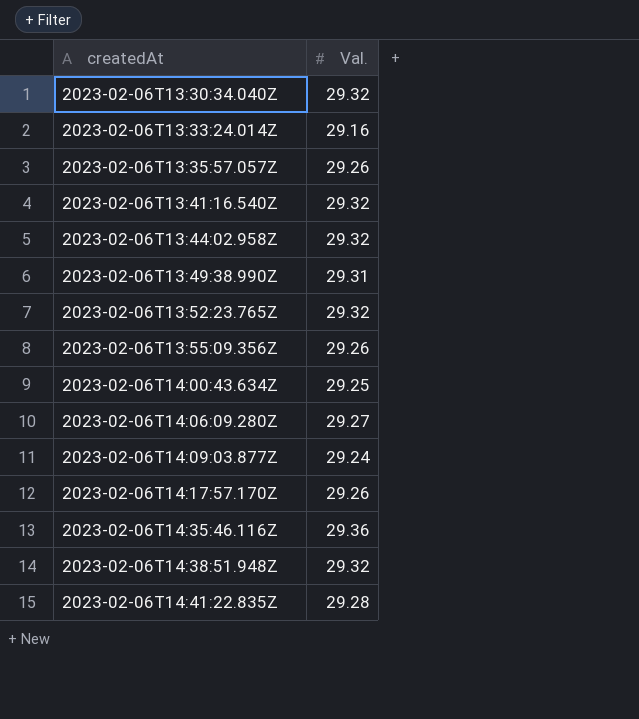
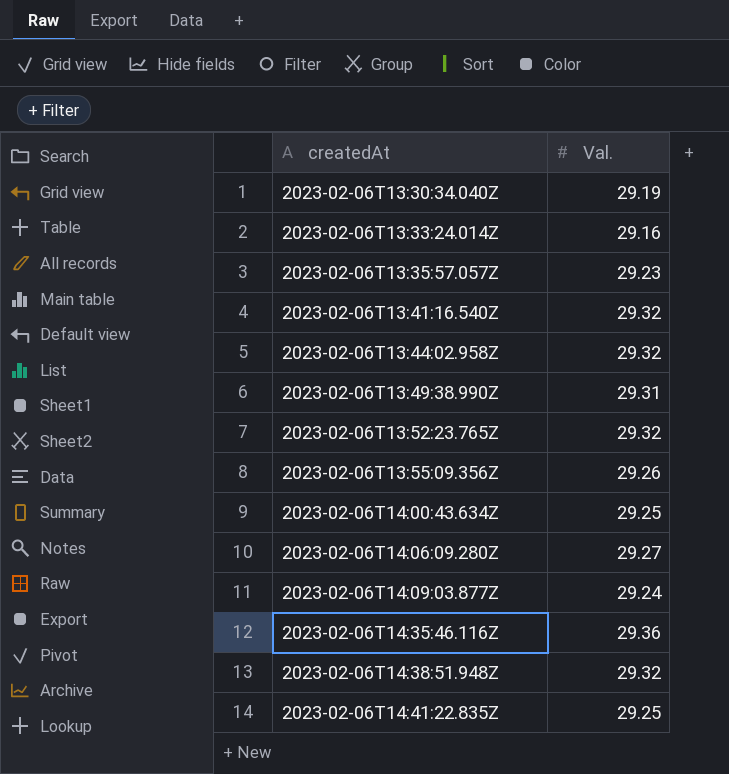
row 2023-02-06T14:17:57.170Z: 29.26 -> none
2023-02-06T13:30:34.040Z | Val.: 29.32 -> 29.19
2023-02-06T13:35:57.057Z | Val.: 29.26 -> 29.23
2023-02-06T14:41:22.835Z | Val.: 29.28 -> 29.25

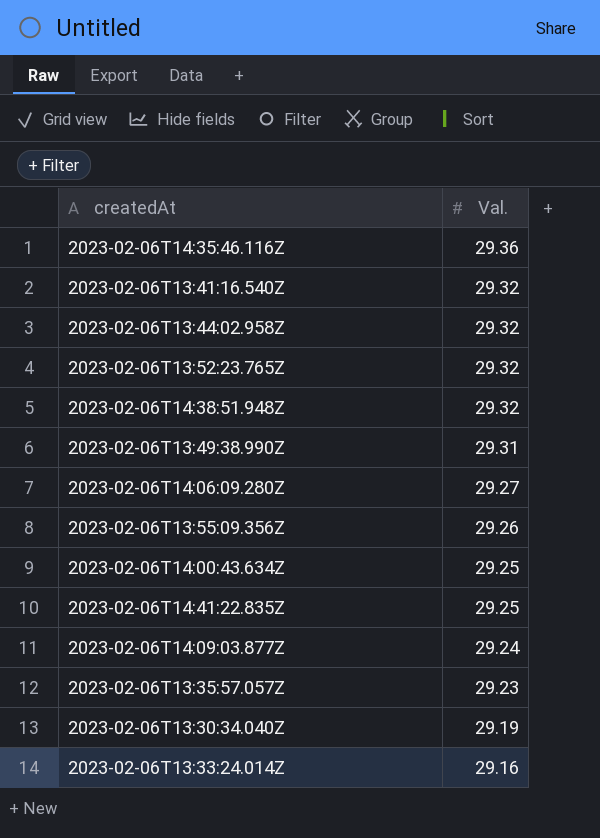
row order: createdAt ascending -> Val. descending

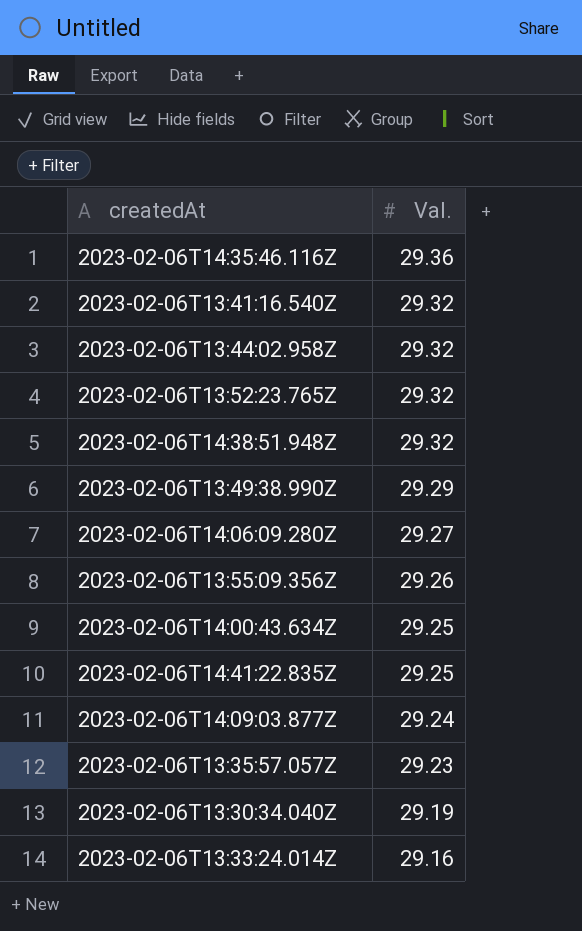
2023-02-06T13:49:38.990Z | Val.: 29.31 -> 29.29

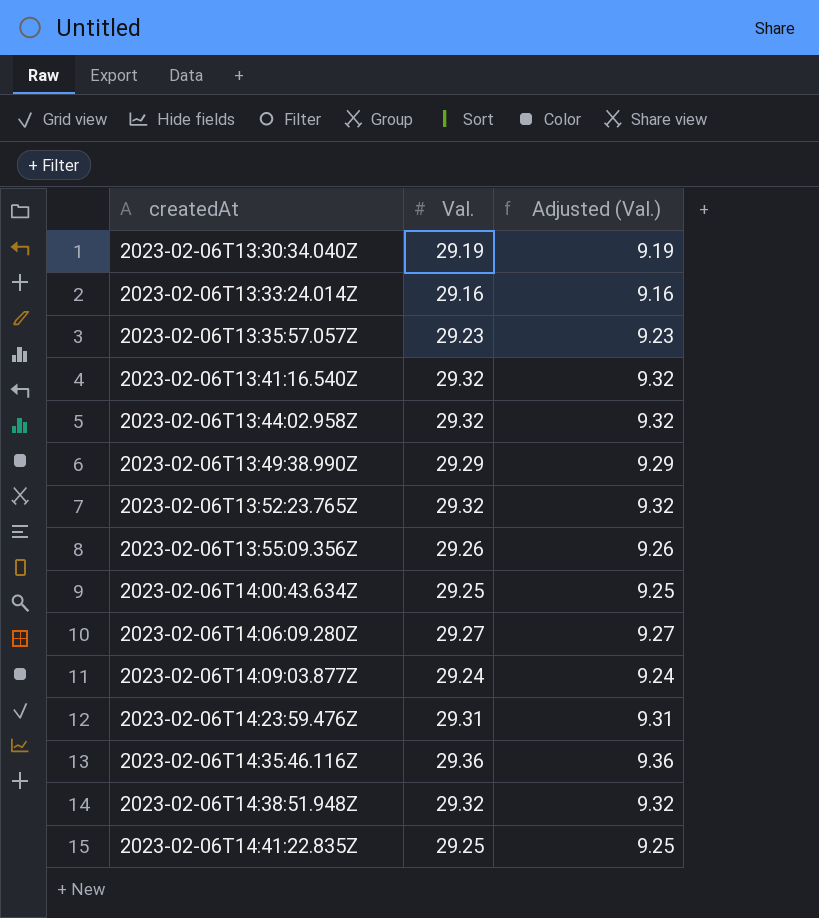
row order: Val. descending -> createdAt ascending
column Adjusted (Val.) | formula: none -> [Val.] - 20
row 2023-02-06T14:23:59.476Z: none -> 29.31 | 9.31

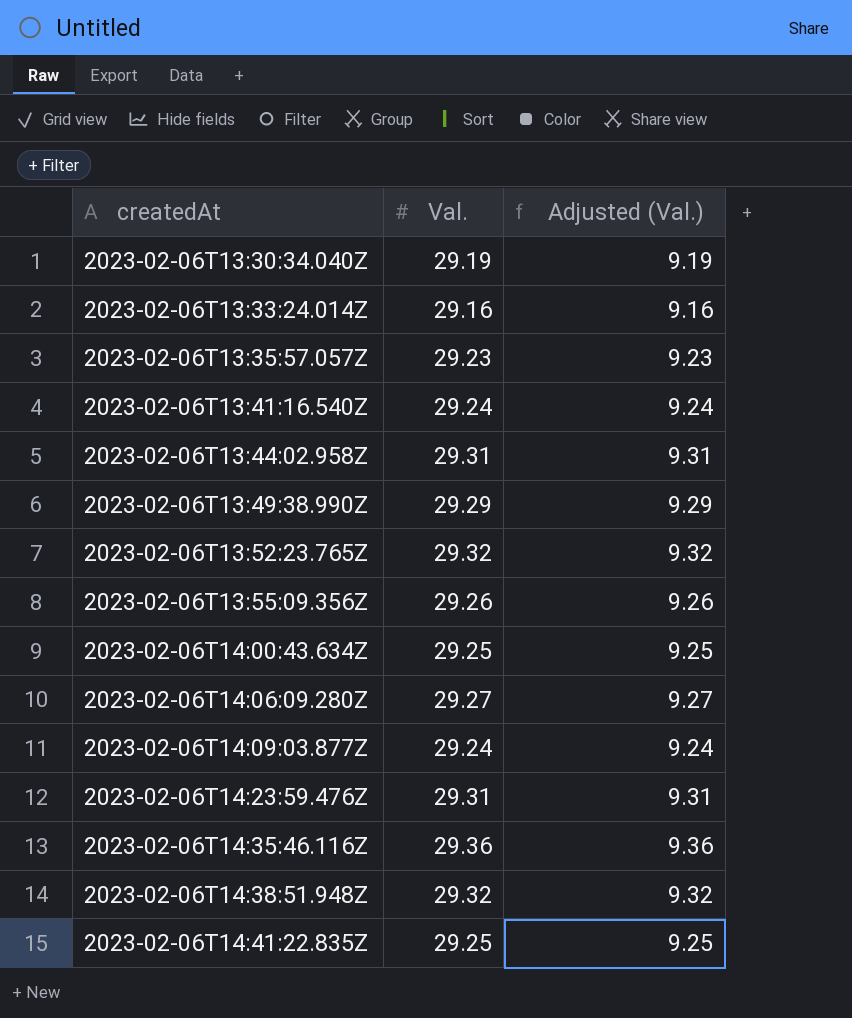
2023-02-06T13:41:16.540Z | Val.: 29.32 -> 29.24
2023-02-06T13:41:16.540Z | Adjusted (Val.): 9.32 -> 9.24
2023-02-06T13:44:02.958Z | Val.: 29.32 -> 29.31
2023-02-06T13:44:02.958Z | Adjusted (Val.): 9.32 -> 9.31

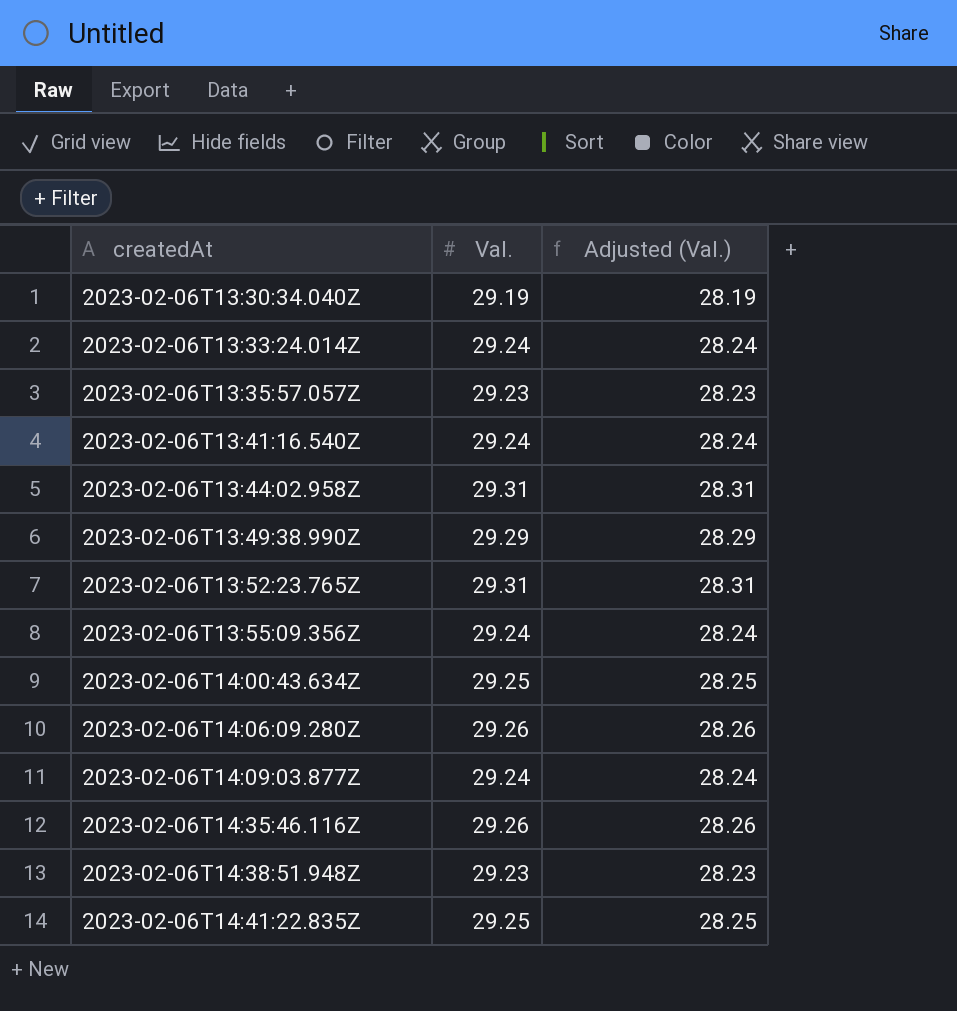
column Adjusted (Val.) | formula: [Val.] - 20 -> [Val.] - 1
row 2023-02-06T14:23:59.476Z: 29.31 | 9.31 -> none
2023-02-06T13:33:24.014Z | Val.: 29.16 -> 29.24
2023-02-06T13:52:23.765Z | Val.: 29.32 -> 29.31
2023-02-06T13:55:09.356Z | Val.: 29.26 -> 29.24
2023-02-06T14:06:09.280Z | Val.: 29.27 -> 29.26
2023-02-06T14:35:46.116Z | Val.: 29.36 -> 29.26
2023-02-06T14:38:51.948Z | Val.: 29.32 -> 29.23

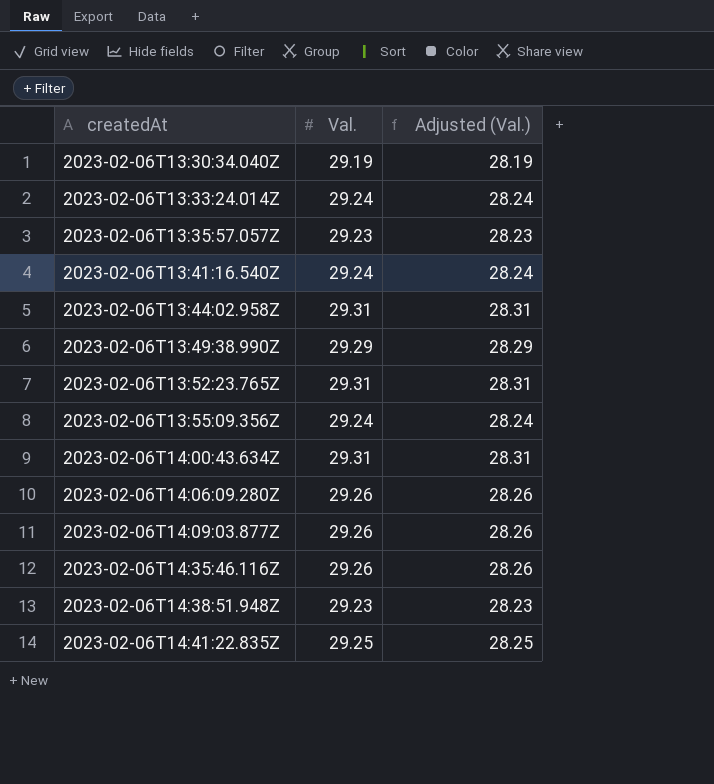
2023-02-06T14:00:43.634Z | Val.: 29.25 -> 29.31
2023-02-06T14:00:43.634Z | Adjusted (Val.): 28.25 -> 28.31
2023-02-06T14:09:03.877Z | Val.: 29.24 -> 29.26
2023-02-06T14:09:03.877Z | Adjusted (Val.): 28.24 -> 28.26

